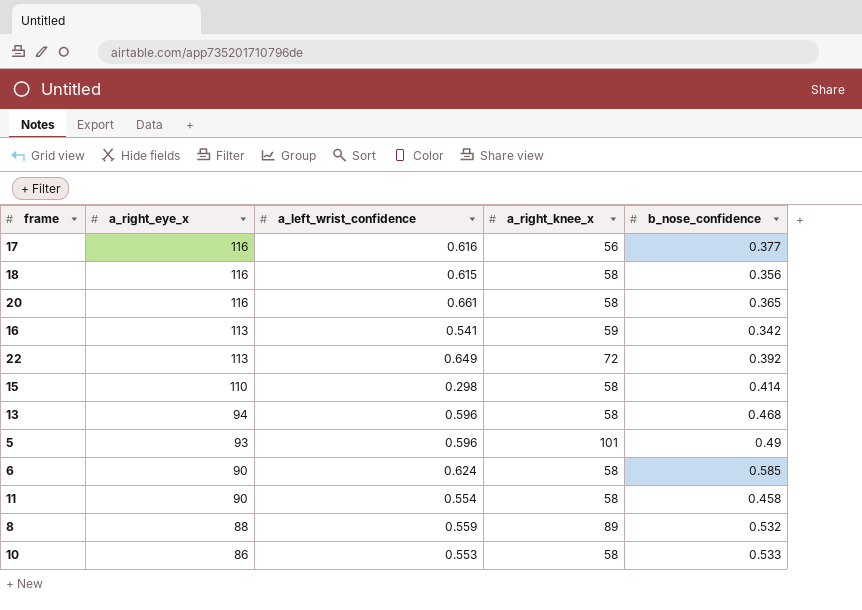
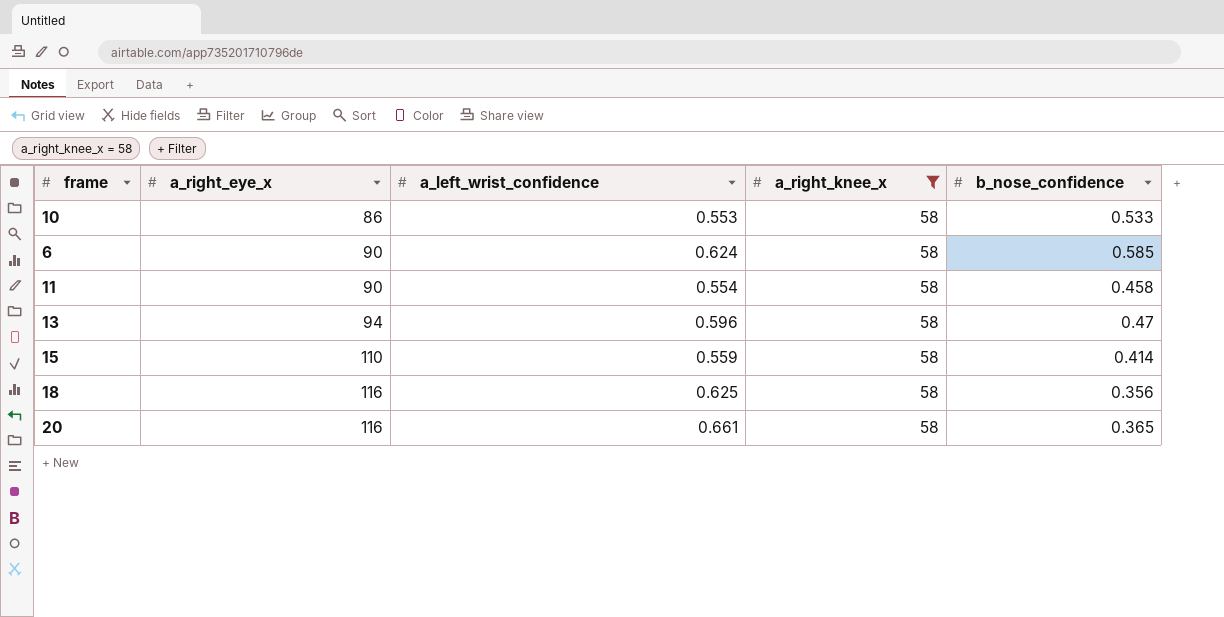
filter: none -> a_right_knee_x = 58
row order: a_right_eye_x descending -> a_right_eye_x ascending
13 | b_nose_confidence: 0.468 -> 0.47
15 | a_left_wrist_confidence: 0.298 -> 0.559
18 | a_left_wrist_confidence: 0.615 -> 0.625

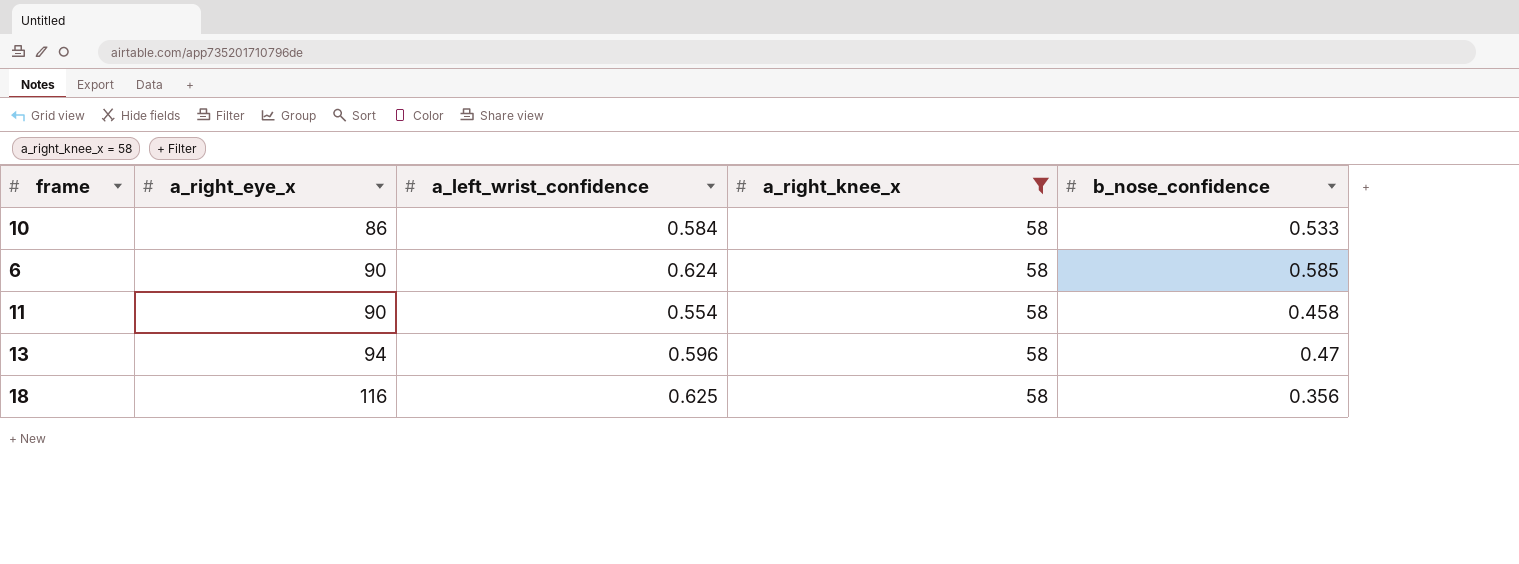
row 15: 110 | 0.559 | 58 | 0.414 -> none
row 20: 116 | 0.661 | 58 | 0.365 -> none
10 | a_left_wrist_confidence: 0.553 -> 0.584

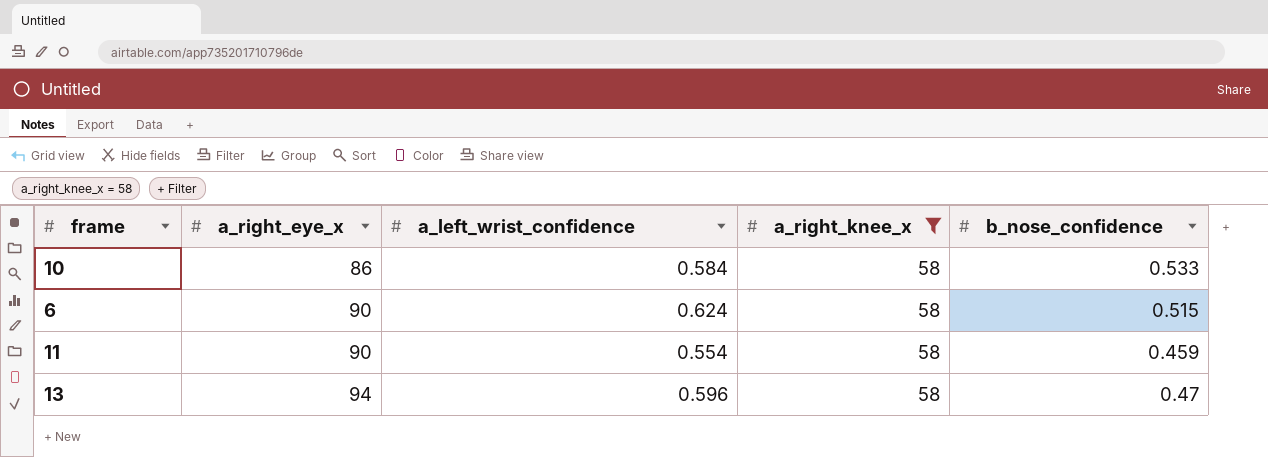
row 18: 116 | 0.625 | 58 | 0.356 -> none
6 | b_nose_confidence: 0.585 -> 0.515
11 | b_nose_confidence: 0.458 -> 0.459

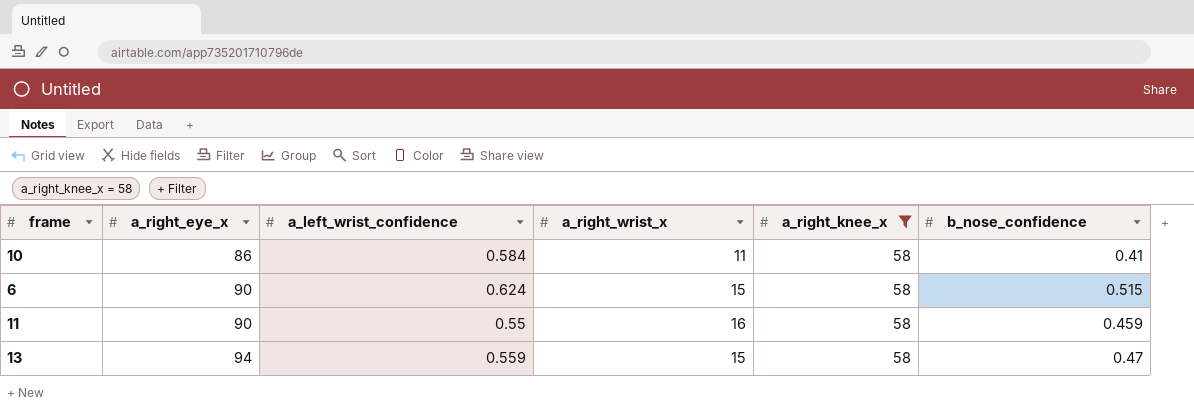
column a_right_wrist_x | position: none -> 4
10 | b_nose_confidence: 0.533 -> 0.41
11 | a_left_wrist_confidence: 0.554 -> 0.55
13 | a_left_wrist_confidence: 0.596 -> 0.559

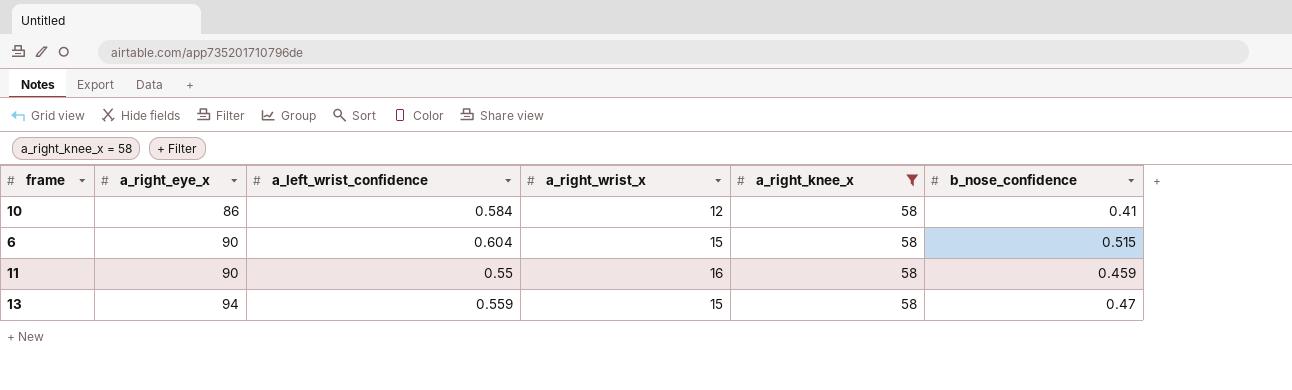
10 | a_right_wrist_x: 11 -> 12
6 | a_left_wrist_confidence: 0.624 -> 0.604

